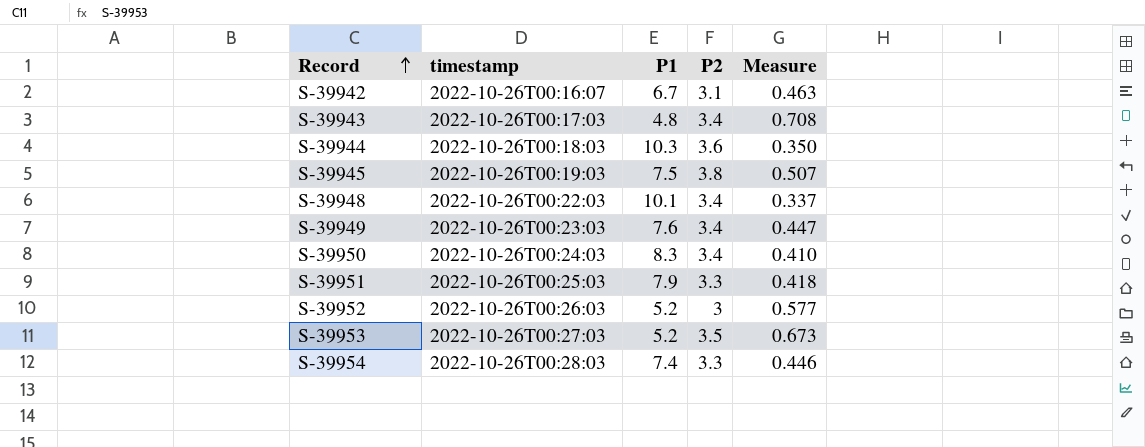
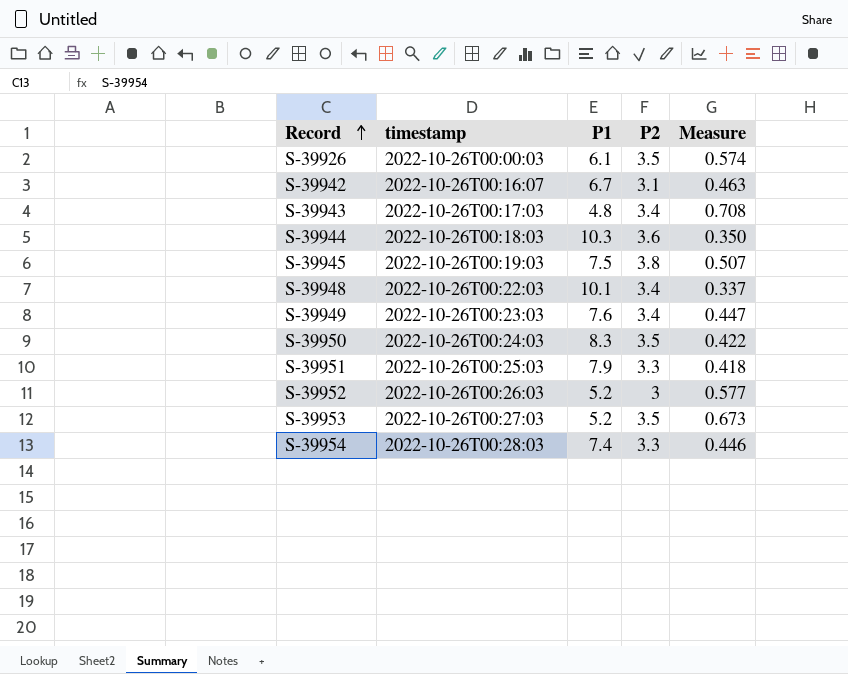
row S-39926: none -> 2022-10-26T00:00:03 | 6.1 | 3.5 | 0.574
S-39950 | P2: 3.4 -> 3.5
S-39950 | Measure: 0.410 -> 0.422

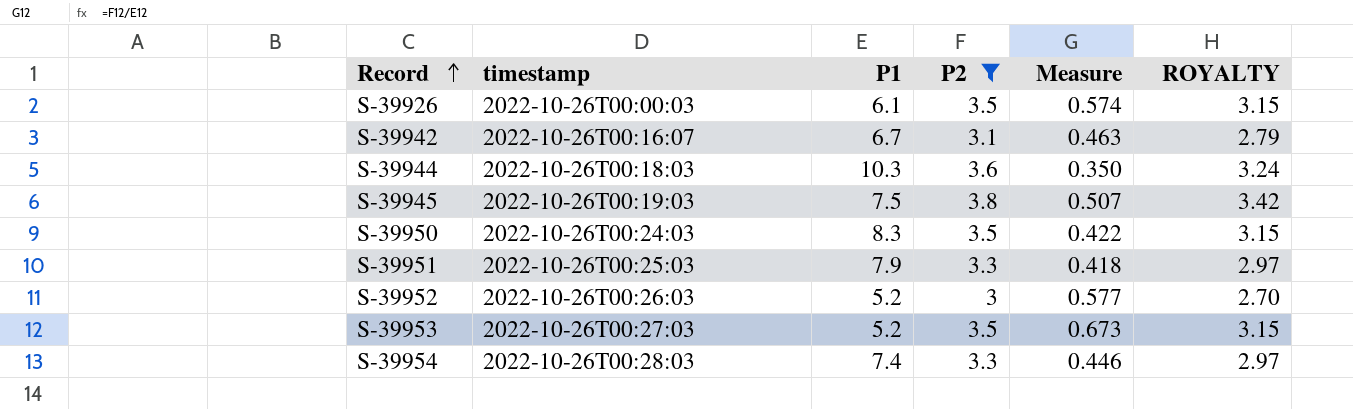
filter: none -> P2 != 3.4
column ROYALTY | formula: none -> [P2] * 0.9

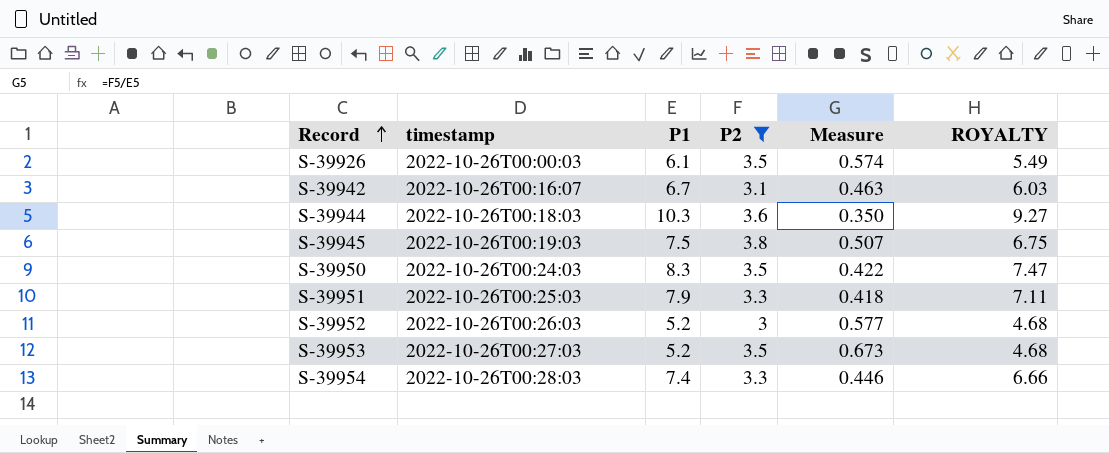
column ROYALTY | formula: [P2] * 0.9 -> [P1] * 0.9

